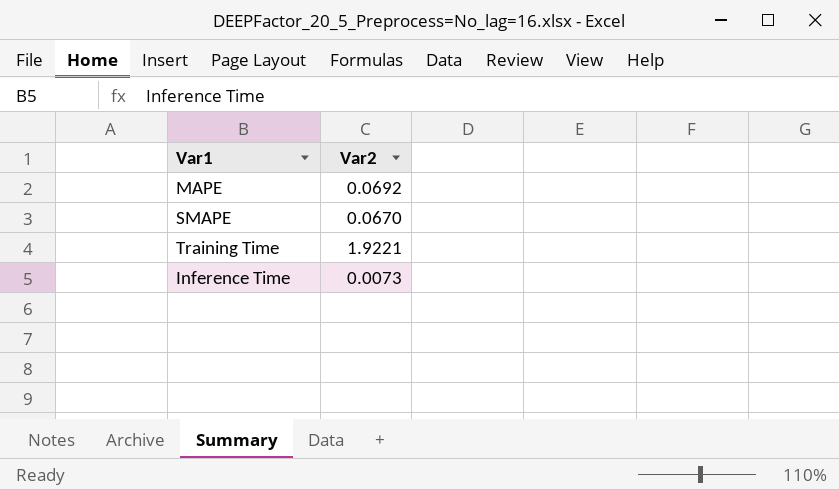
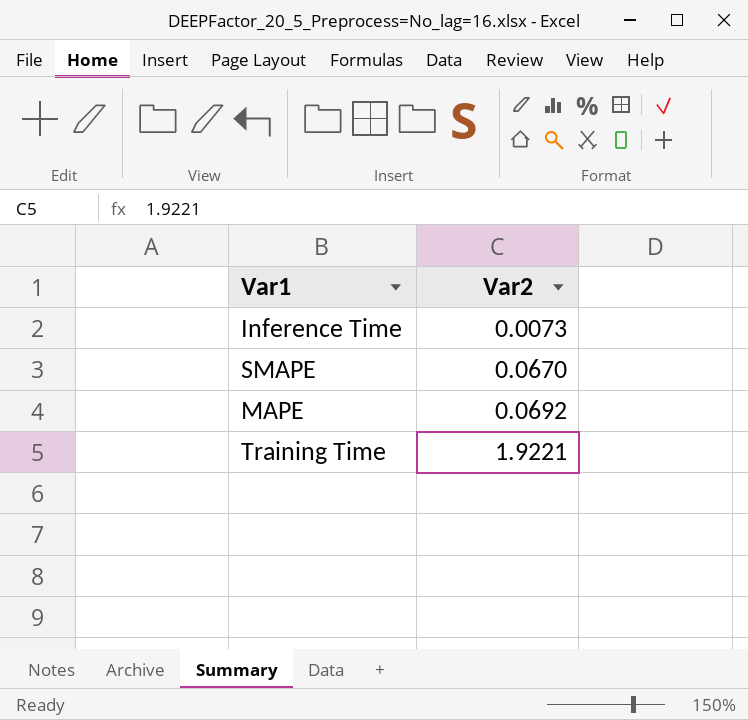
row order: none -> Var2 ascending

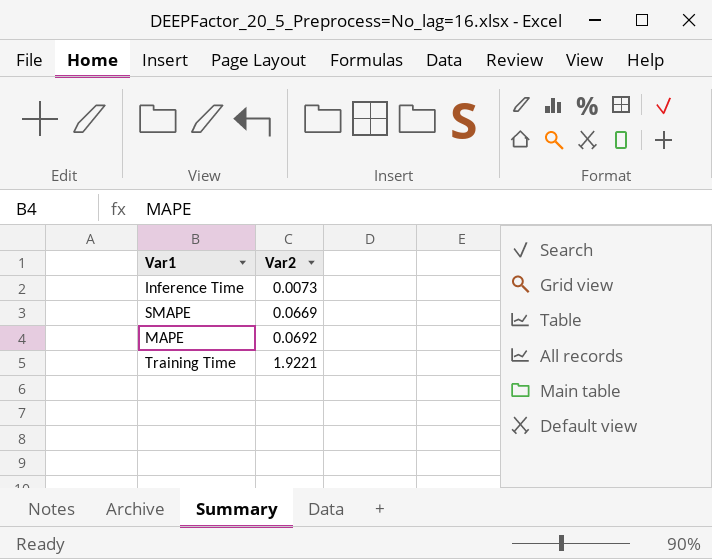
SMAPE | Var2: 0.0670 -> 0.0669

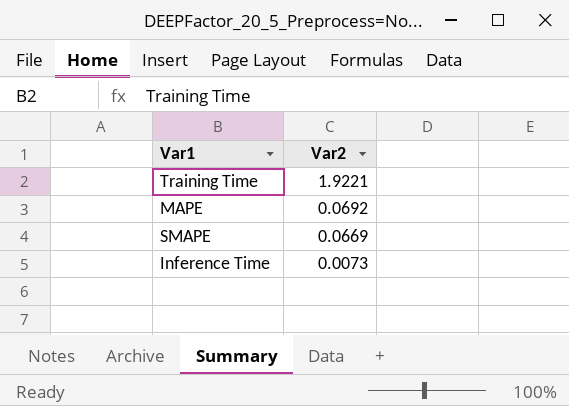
row order: Var2 ascending -> Var2 descending

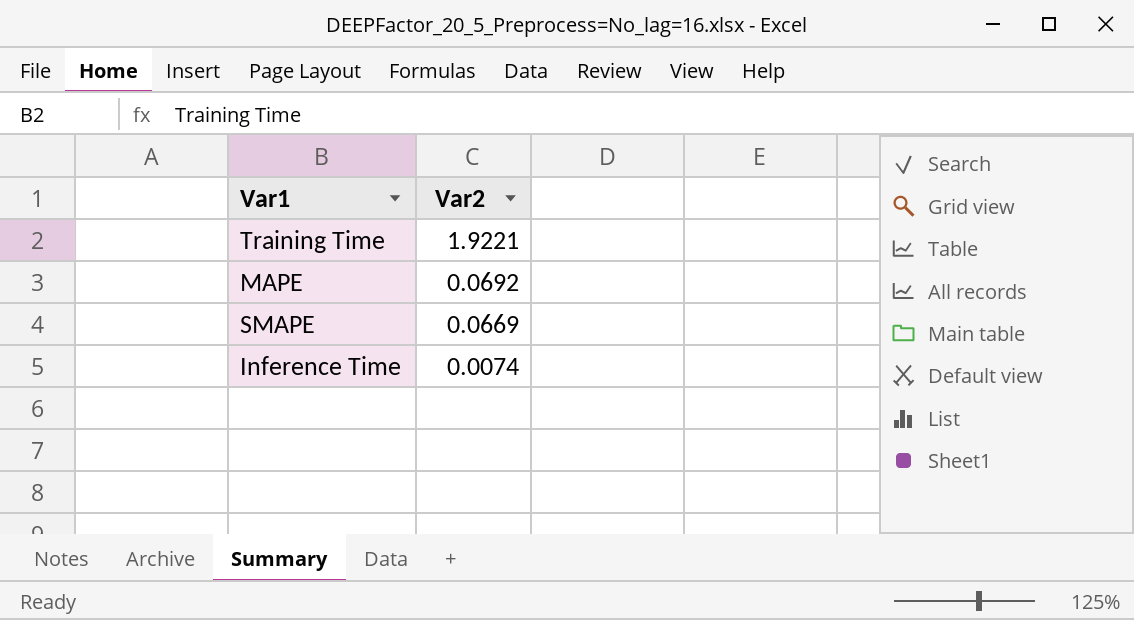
Inference Time | Var2: 0.0073 -> 0.0074

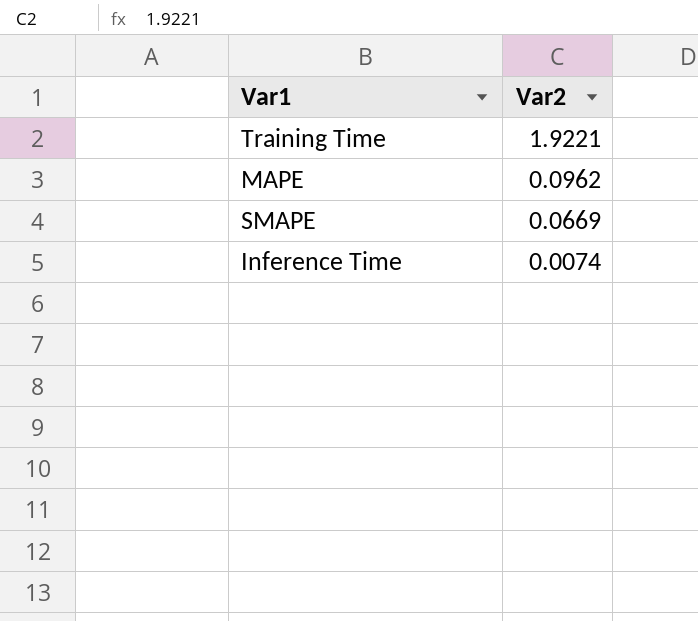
MAPE | Var2: 0.0692 -> 0.0962

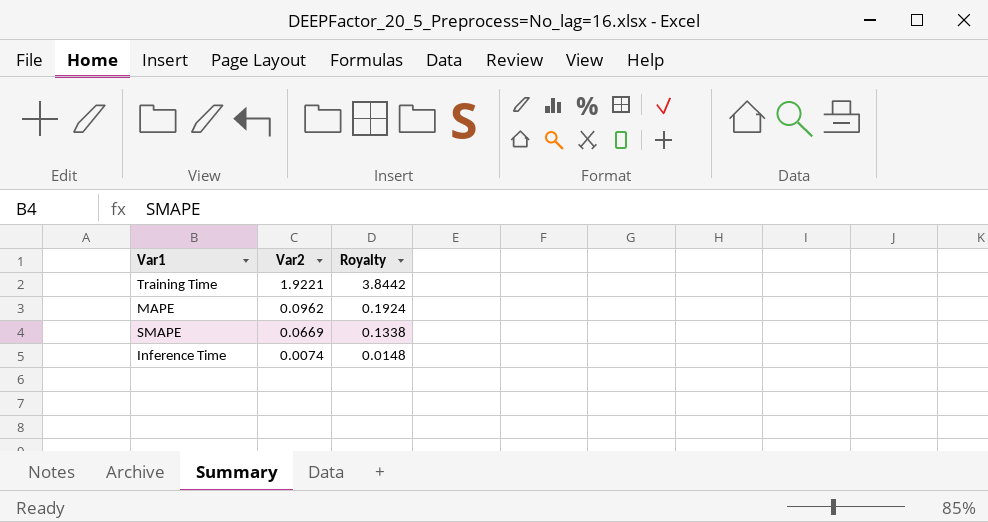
column Royalty | formula: none -> [Var2] * 2

